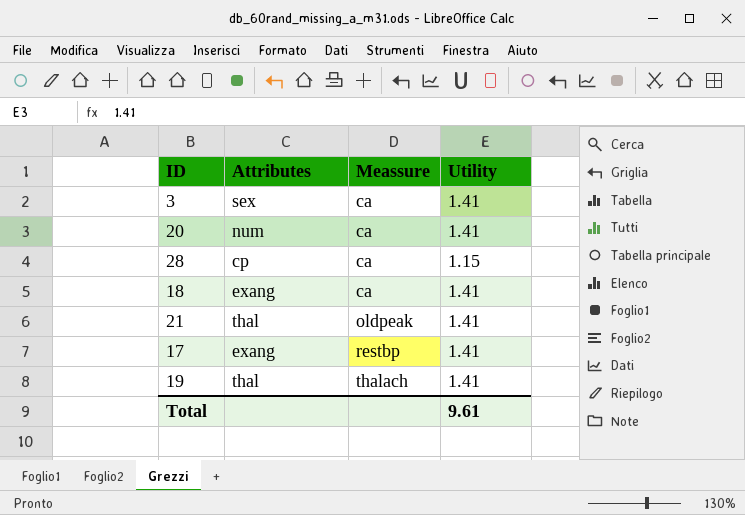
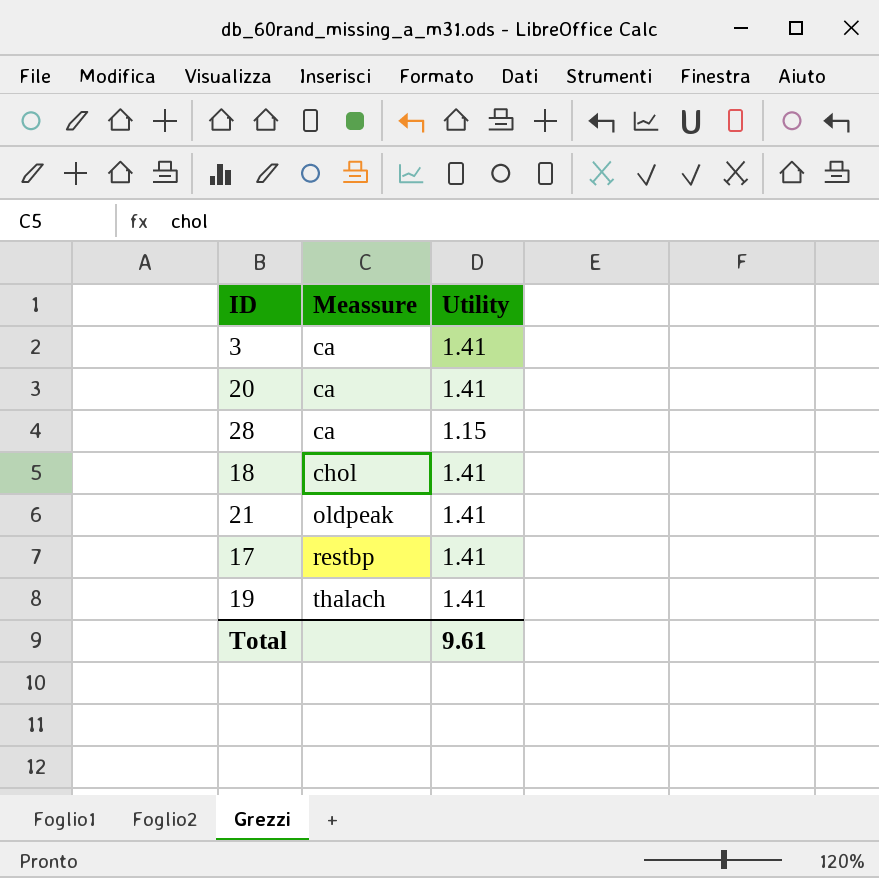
column Attributes | position: 2 -> none
18 | Meassure: ca -> chol

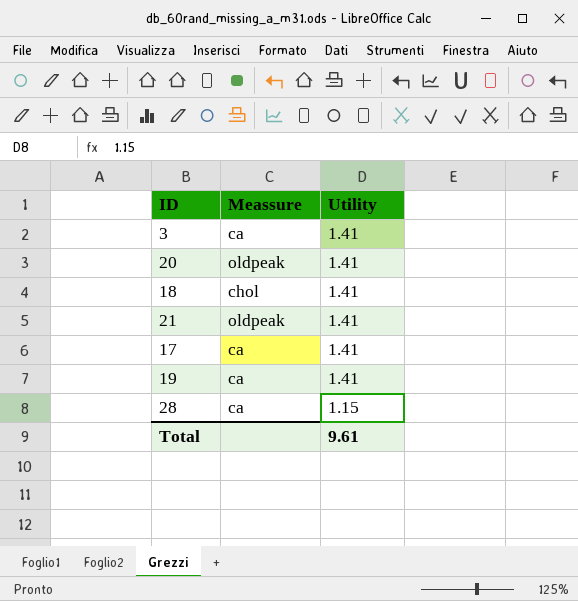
row order: Meassure ascending -> Utility descending
20 | Meassure: ca -> oldpeak
17 | Meassure: restbp -> ca
19 | Meassure: thalach -> ca

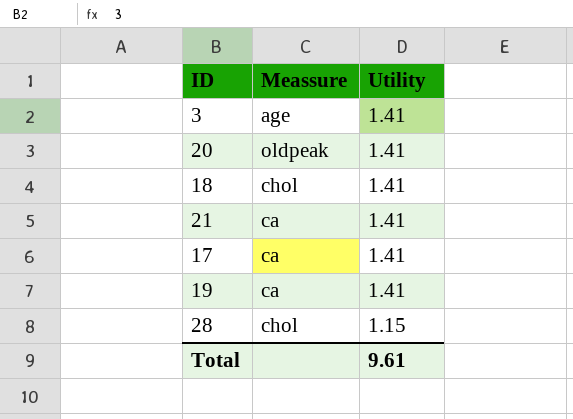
3 | Meassure: ca -> age
21 | Meassure: oldpeak -> ca
28 | Meassure: ca -> chol

